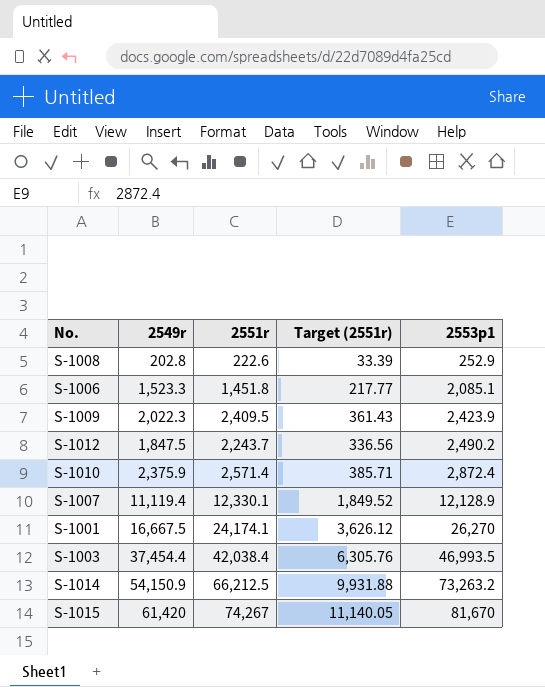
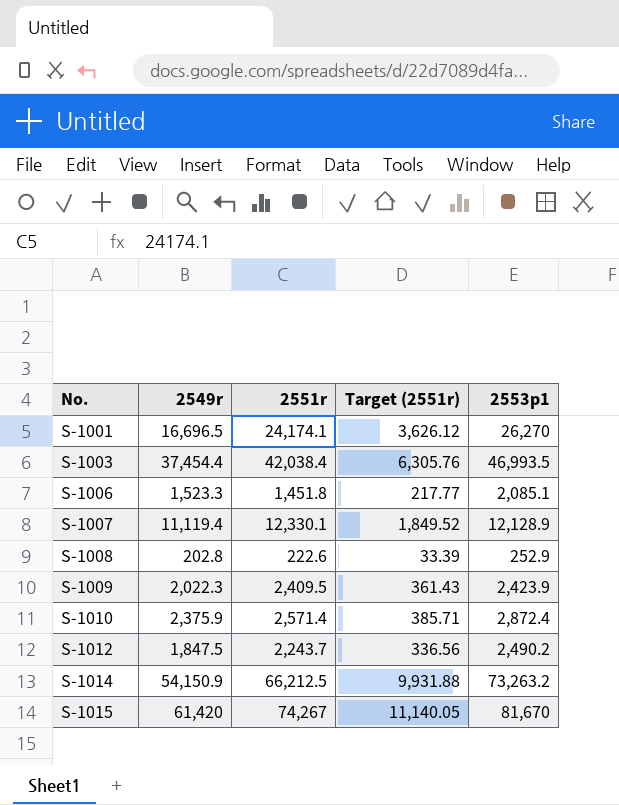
row order: 2553p1 ascending -> No. ascending
S-1001 | 2549r: 16,667.5 -> 16,696.5

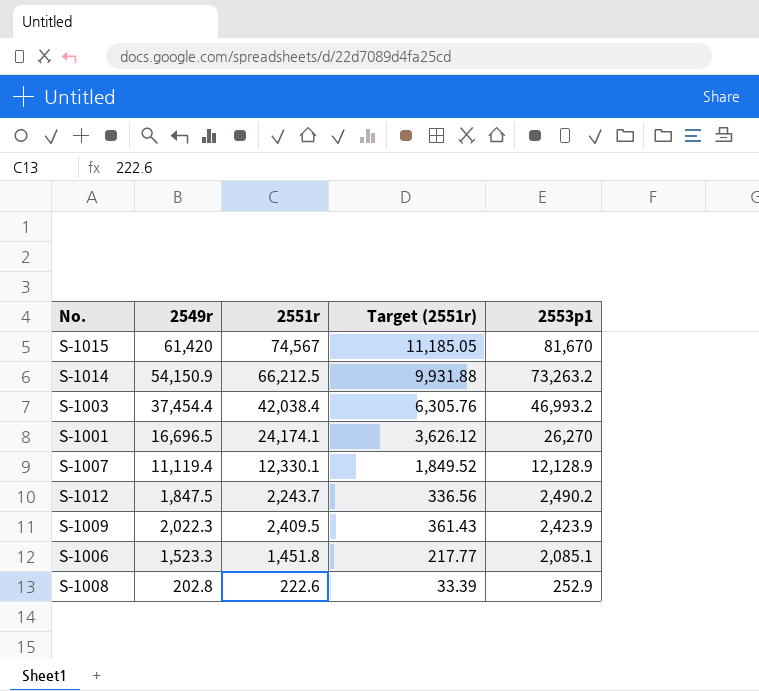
row order: No. ascending -> 2553p1 descending
row S-1010: 2,375.9 | 2,571.4 | 385.71 | 2,872.4 -> none
S-1015 | 2551r: 74,267 -> 74,567
S-1015 | Target (2551r): 11,140.05 -> 11,185.05
S-1003 | 2553p1: 46,993.5 -> 46,993.2

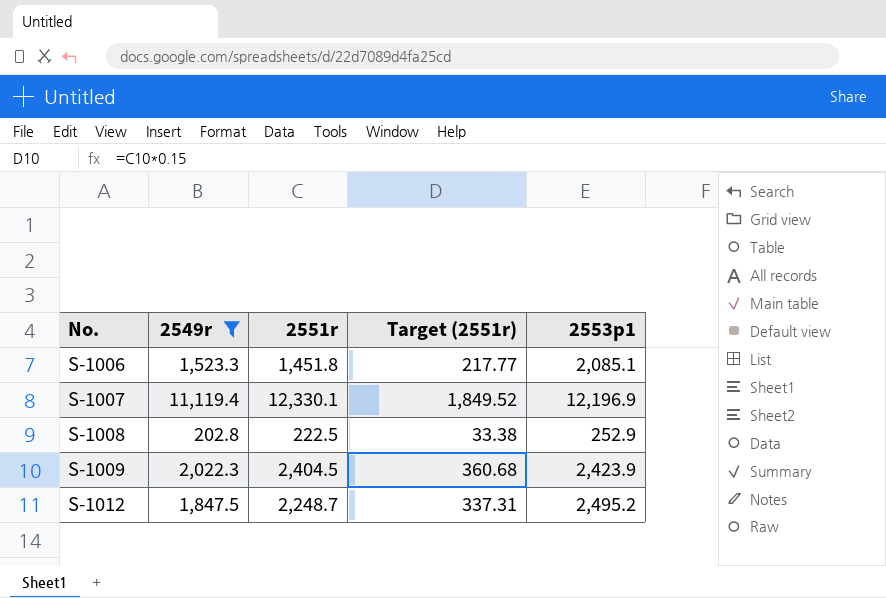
filter: none -> 2549r <= 11,119.4
row order: 2553p1 descending -> No. ascending
S-1007 | 2553p1: 12,128.9 -> 12,196.9
S-1008 | 2551r: 222.6 -> 222.5
S-1008 | Target (2551r): 33.39 -> 33.38
S-1009 | 2551r: 2,409.5 -> 2,404.5
S-1009 | Target (2551r): 361.43 -> 360.68
S-1012 | 2551r: 2,243.7 -> 2,248.7
S-1012 | Target (2551r): 336.56 -> 337.31
S-1012 | 2553p1: 2,490.2 -> 2,495.2

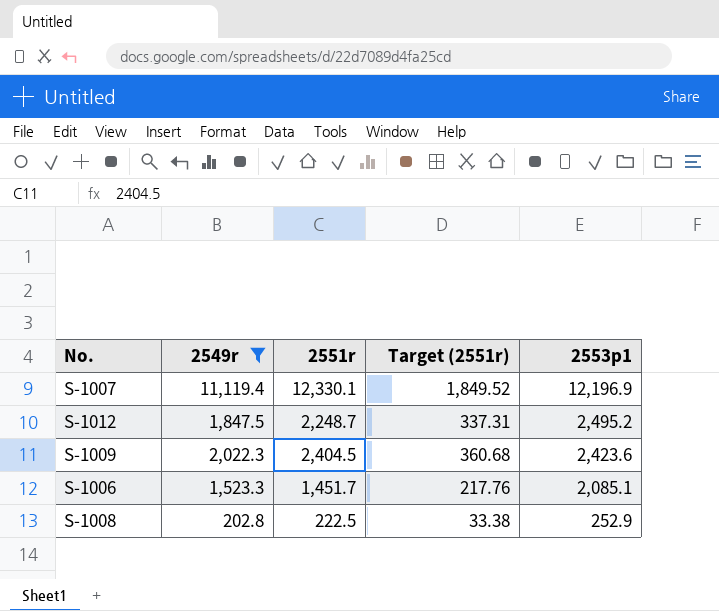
row order: No. ascending -> 2553p1 descending
S-1009 | 2553p1: 2,423.9 -> 2,423.6
S-1006 | 2551r: 1,451.8 -> 1,451.7
S-1006 | Target (2551r): 217.77 -> 217.76

